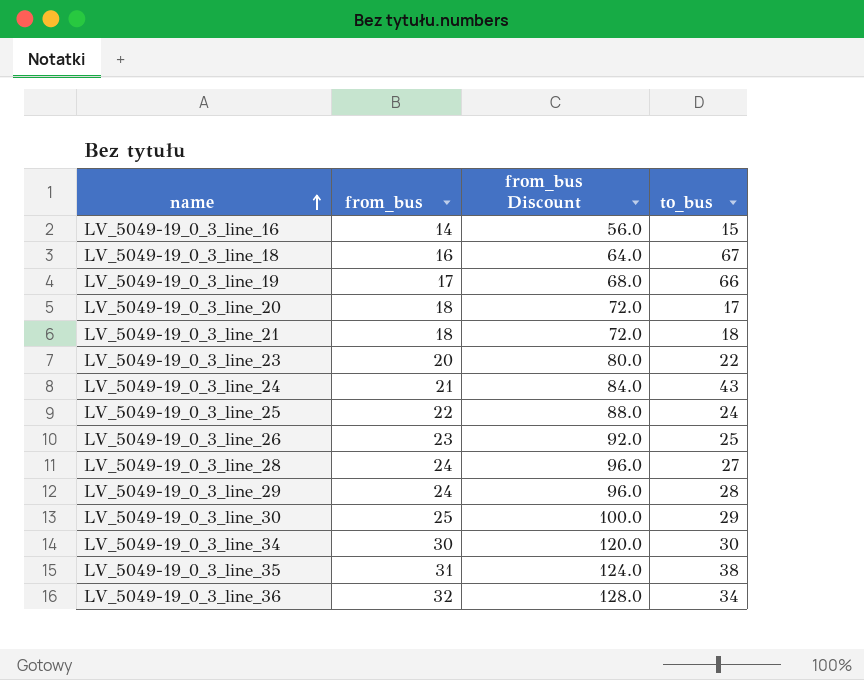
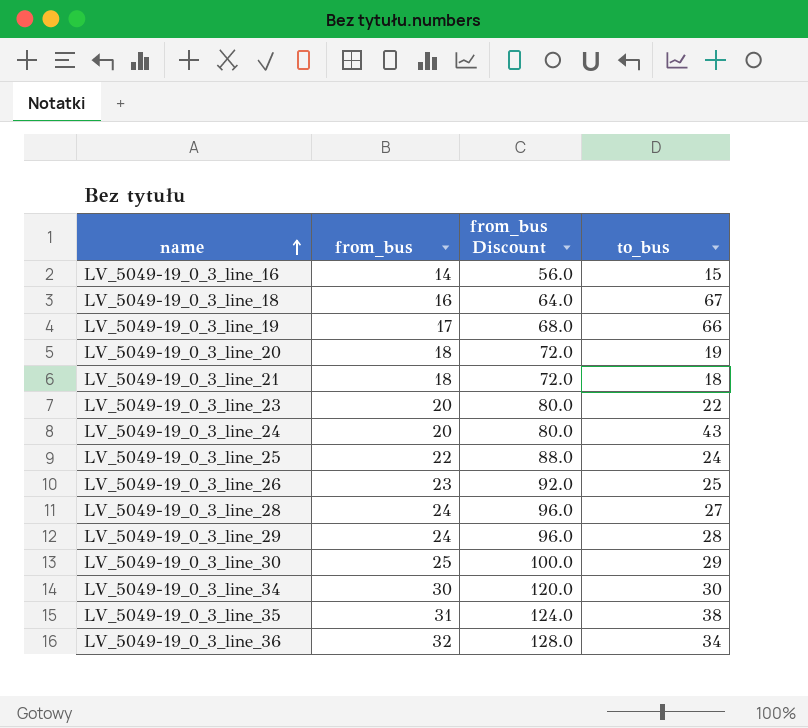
LV_5049-19_0_3_line_20 | to_bus: 17 -> 19
LV_5049-19_0_3_line_24 | from_bus: 21 -> 20
LV_5049-19_0_3_line_24 | from_bus Discount: 84.0 -> 80.0

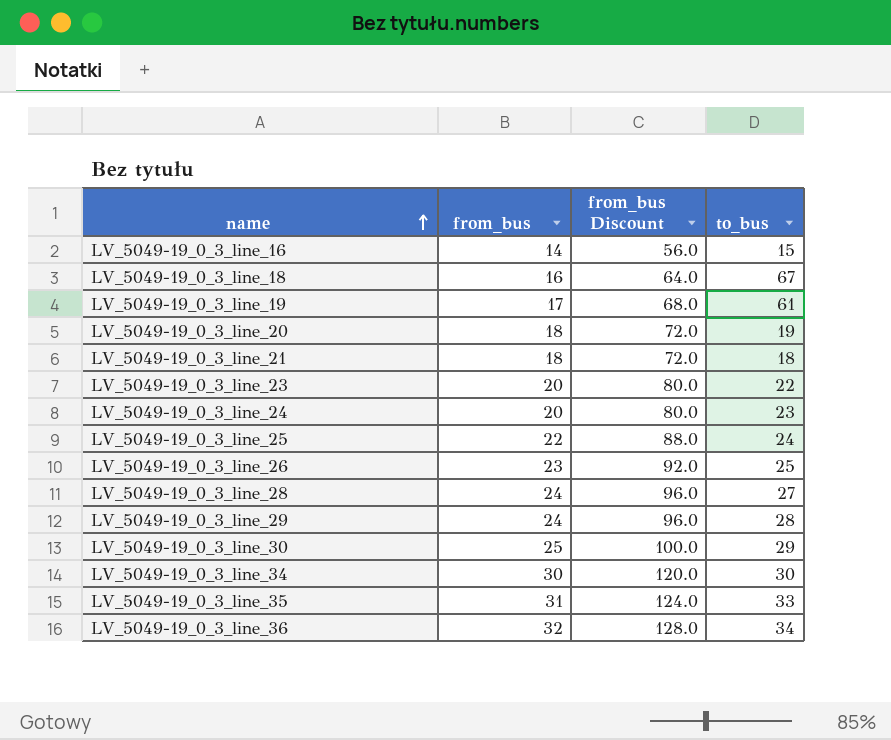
LV_5049-19_0_3_line_19 | to_bus: 66 -> 61
LV_5049-19_0_3_line_24 | to_bus: 43 -> 23
LV_5049-19_0_3_line_35 | to_bus: 38 -> 33

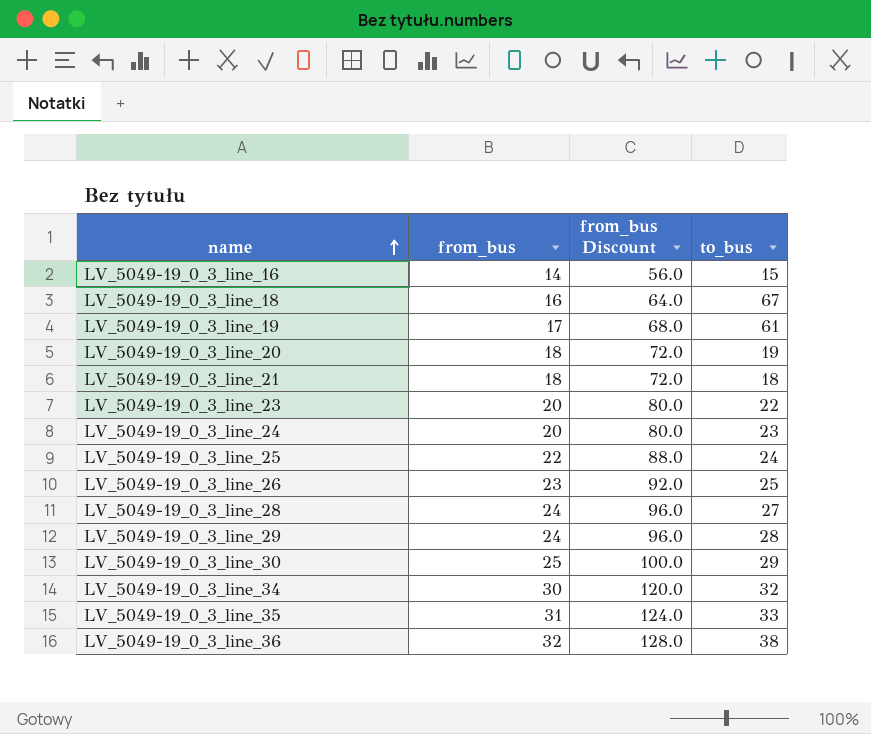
LV_5049-19_0_3_line_34 | to_bus: 30 -> 32
LV_5049-19_0_3_line_36 | to_bus: 34 -> 38

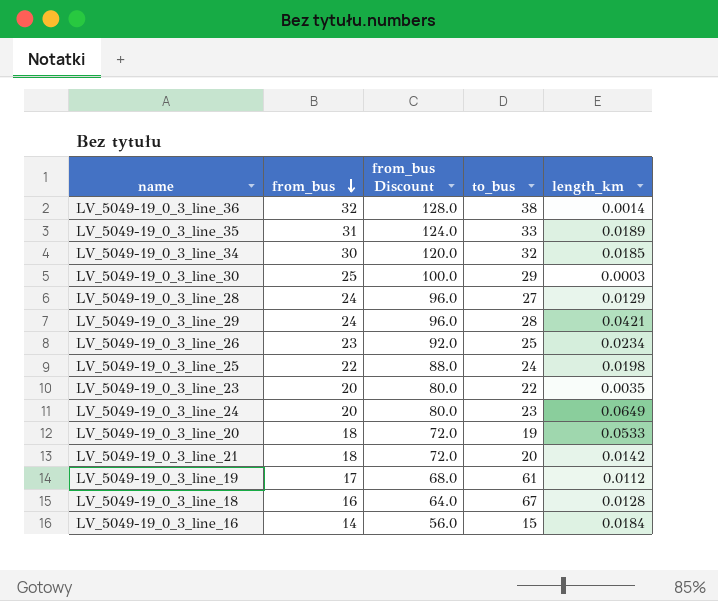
row order: name ascending -> from_bus descending
column length_km | position: none -> 5
LV_5049-19_0_3_line_21 | to_bus: 18 -> 20

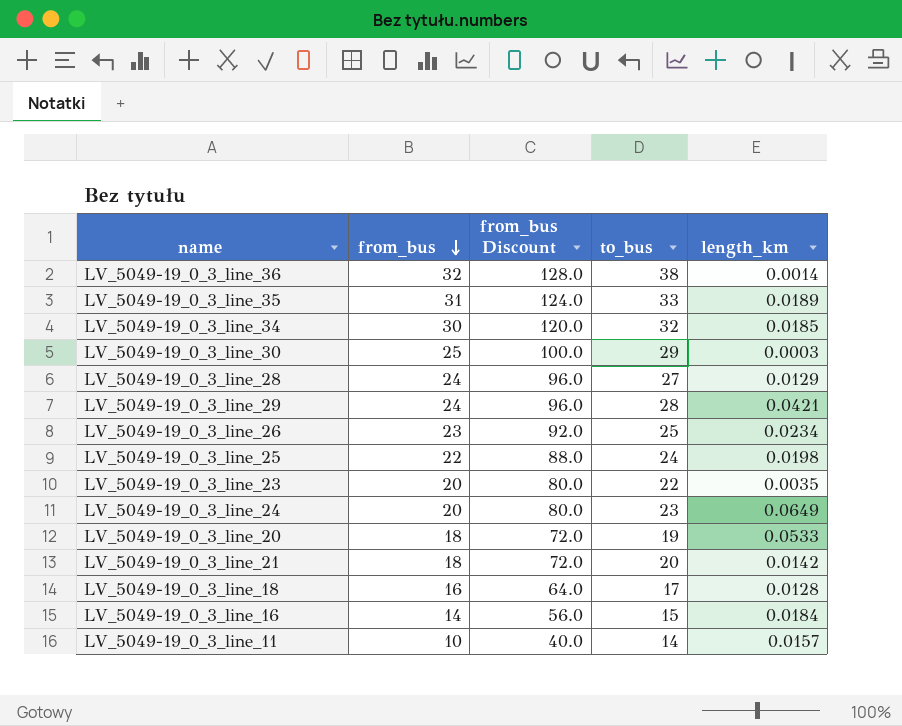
row LV_5049-19_0_3_line_19: 17 | 68.0 | 61 | 0.0112 -> none
LV_5049-19_0_3_line_18 | to_bus: 67 -> 17
row LV_5049-19_0_3_line_11: none -> 10 | 40.0 | 14 | 0.0157

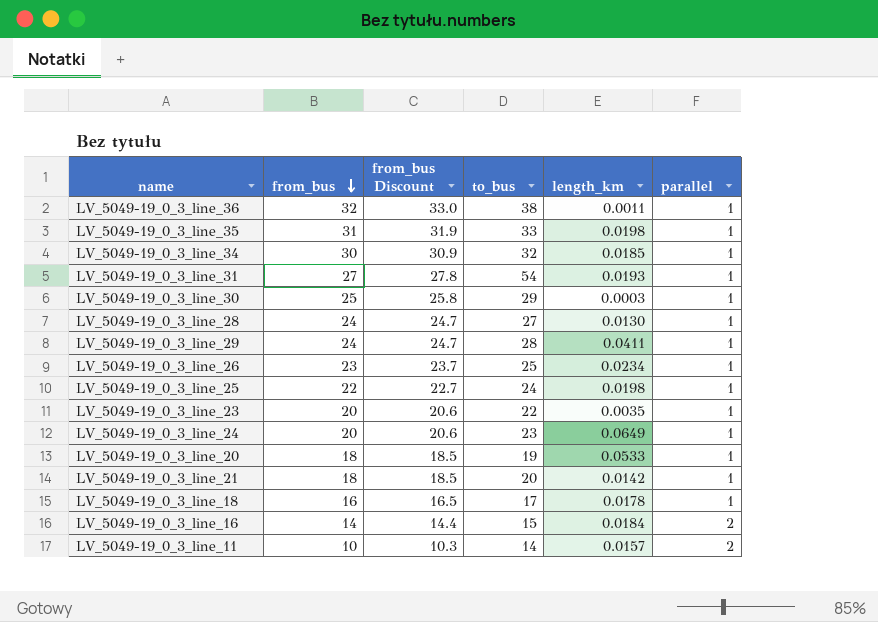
column from_bus Discount | formula: [from_bus] * 4 -> [from_bus] * 1.03
column parallel | position: none -> 6
LV_5049-19_0_3_line_36 | length_km: 0.0014 -> 0.0011
LV_5049-19_0_3_line_35 | length_km: 0.0189 -> 0.0198
row LV_5049-19_0_3_line_31: none -> 27 | 27.8 | 54 | 0.0193 | 1
LV_5049-19_0_3_line_28 | length_km: 0.0129 -> 0.0130
LV_5049-19_0_3_line_29 | length_km: 0.0421 -> 0.0411
LV_5049-19_0_3_line_18 | length_km: 0.0128 -> 0.0178

